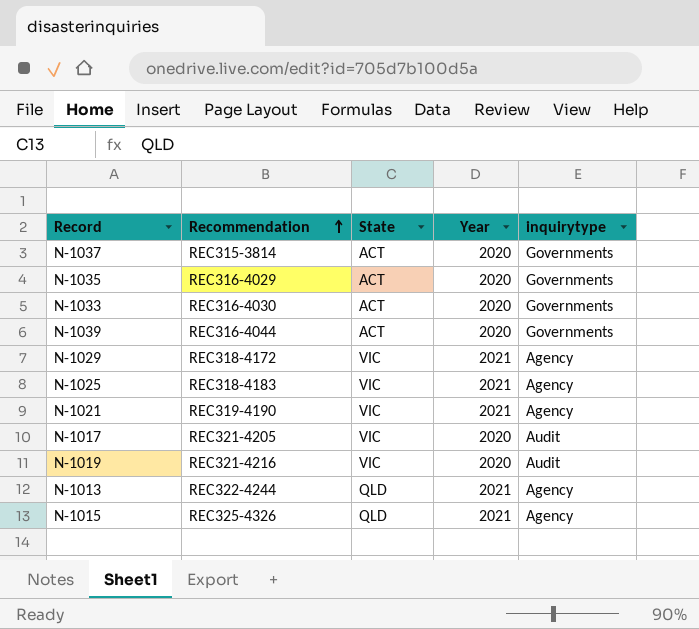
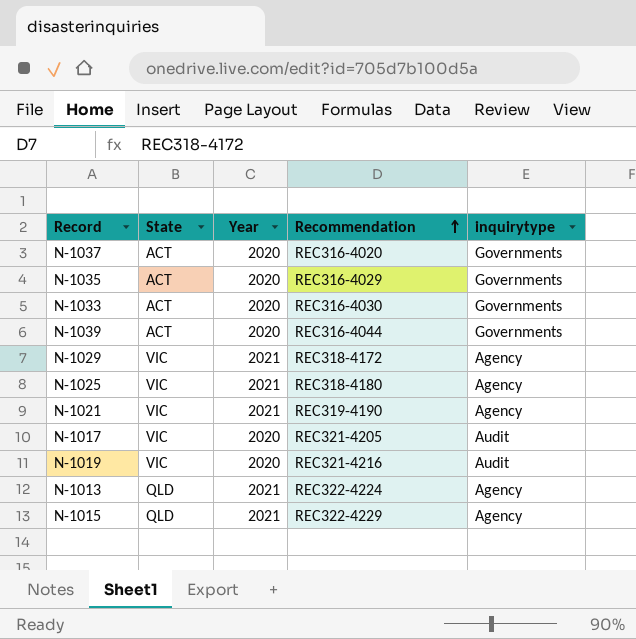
column Recommendation | position: 2 -> 4
N-1037 | Recommendation: REC315-3814 -> REC316-4020
N-1025 | Recommendation: REC318-4183 -> REC318-4180
N-1013 | Recommendation: REC322-4244 -> REC322-4224
N-1015 | Recommendation: REC325-4326 -> REC322-4229

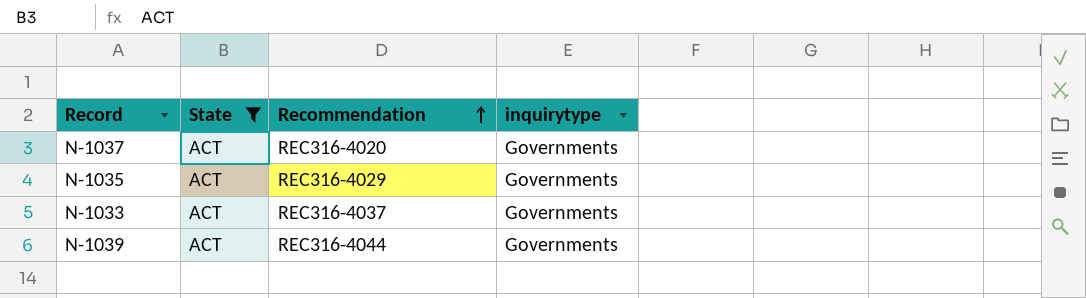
filter: none -> State = ACT
column Year | position: 3 -> none
N-1033 | Recommendation: REC316-4030 -> REC316-4037

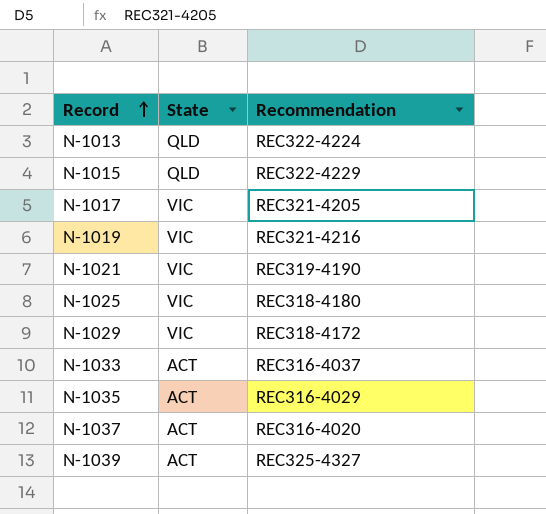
filter: State = ACT -> none
row order: Recommendation ascending -> Record ascending
column inquirytype | position: 4 -> none
N-1039 | Recommendation: REC316-4044 -> REC325-4327

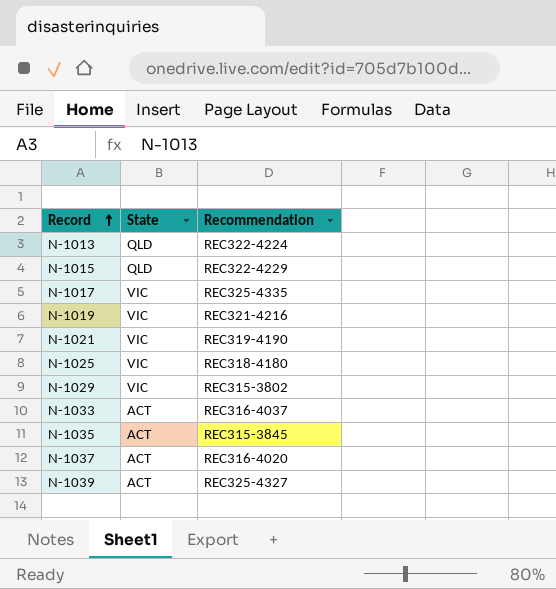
N-1017 | Recommendation: REC321-4205 -> REC325-4335
N-1029 | Recommendation: REC318-4172 -> REC315-3802
N-1035 | Recommendation: REC316-4029 -> REC315-3845

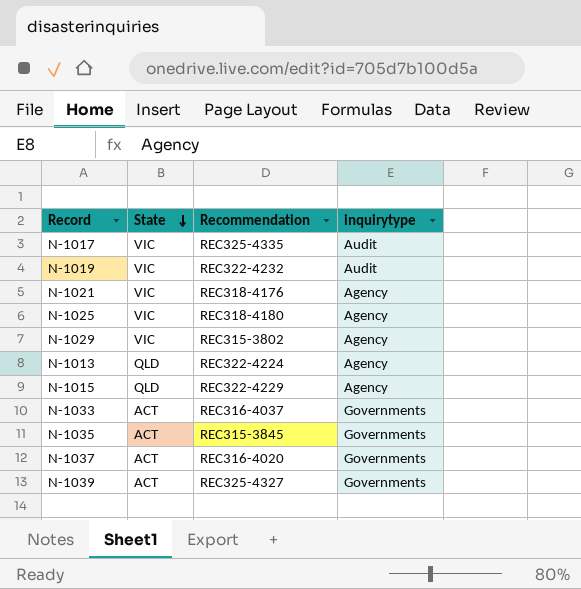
row order: Record ascending -> State descending
column inquirytype | position: none -> 4
N-1019 | Recommendation: REC321-4216 -> REC322-4232
N-1021 | Recommendation: REC319-4190 -> REC318-4176

